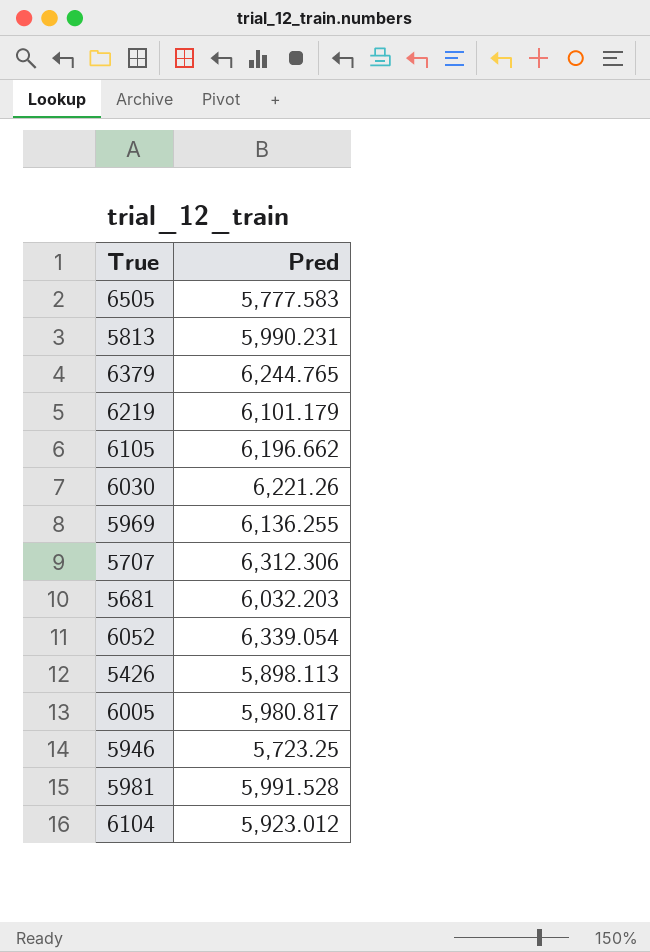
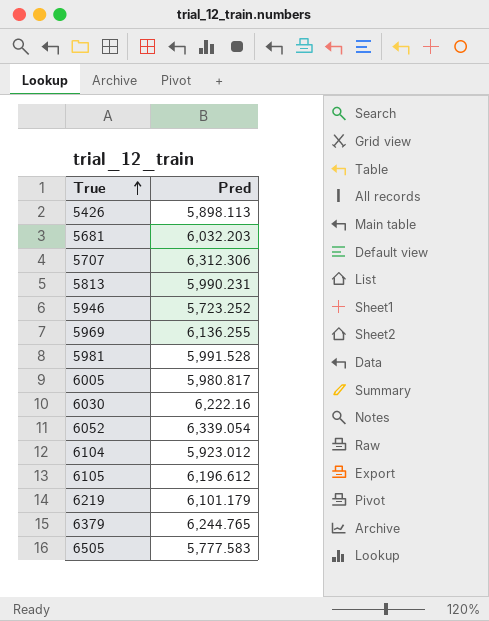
row order: none -> True ascending
5946 | Pred: 5,723.25 -> 5,723.252
6030 | Pred: 6,221.26 -> 6,222.16
6105 | Pred: 6,196.662 -> 6,196.612

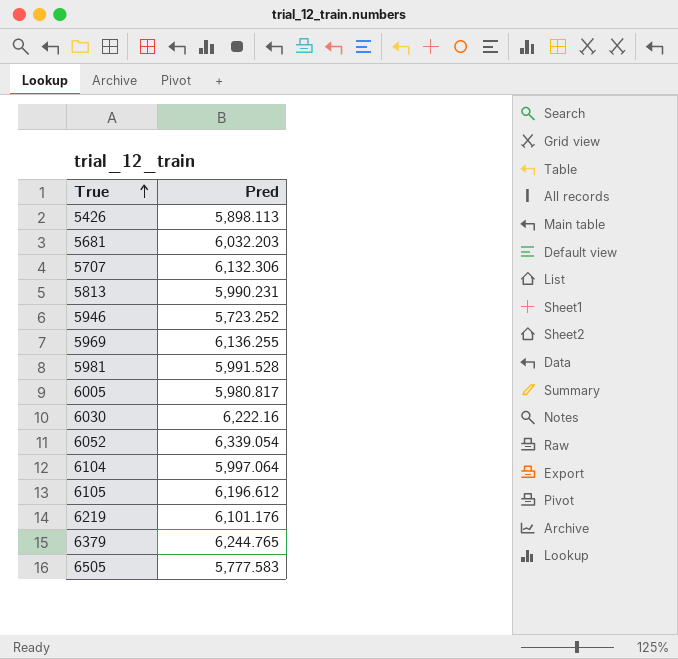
5707 | Pred: 6,312.306 -> 6,132.306
6104 | Pred: 5,923.012 -> 5,997.064
6219 | Pred: 6,101.179 -> 6,101.176

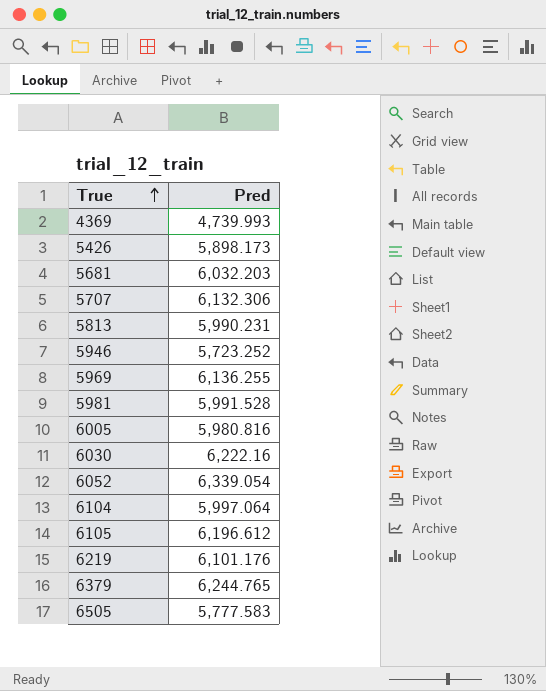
row 4369: none -> 4,739.993
5426 | Pred: 5,898.113 -> 5,898.173
6005 | Pred: 5,980.817 -> 5,980.816

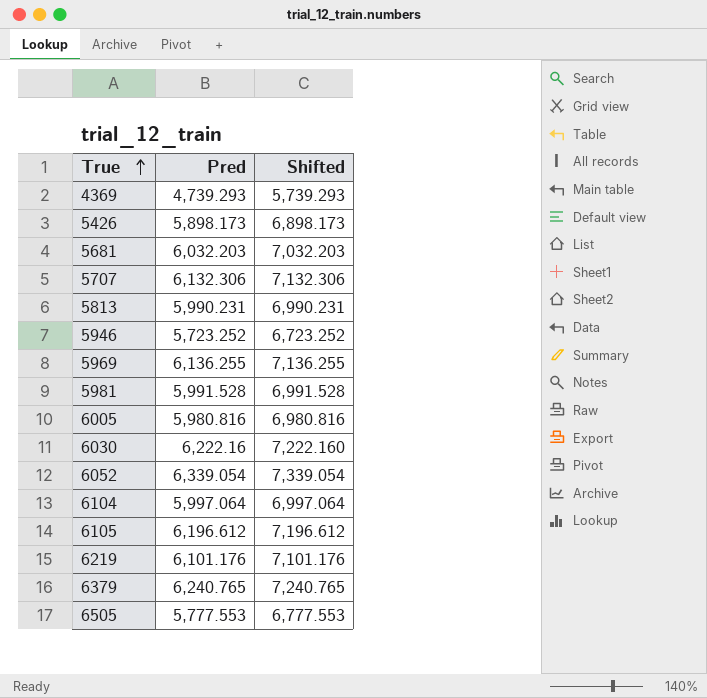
column Shifted | formula: none -> [Pred] + 1000
4369 | Pred: 4,739.993 -> 4,739.293
6379 | Pred: 6,244.765 -> 6,240.765
6505 | Pred: 5,777.583 -> 5,777.553

